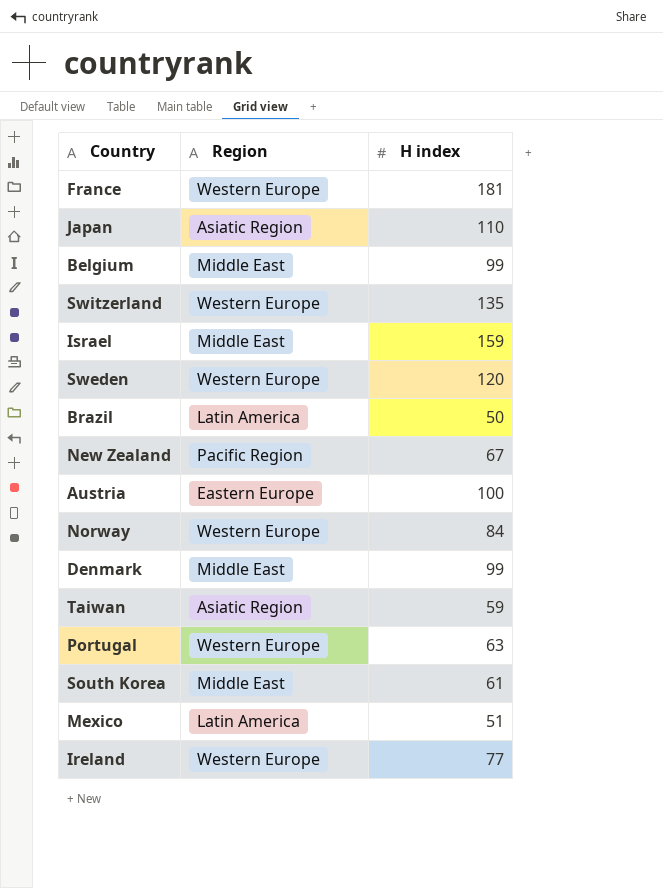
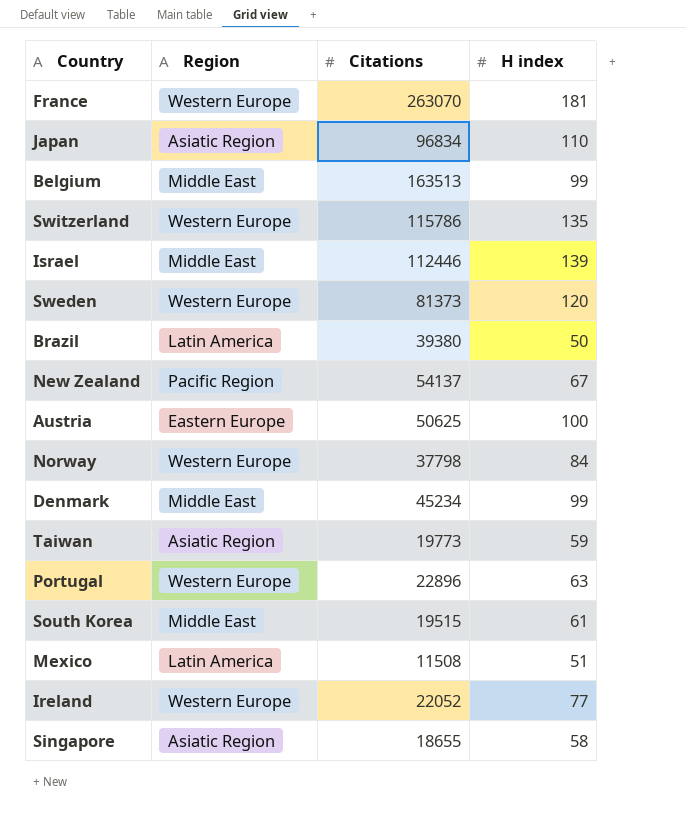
column Citations | position: none -> 3
Israel | H index: 159 -> 139
row Singapore: none -> Asiatic Region | 18655 | 58

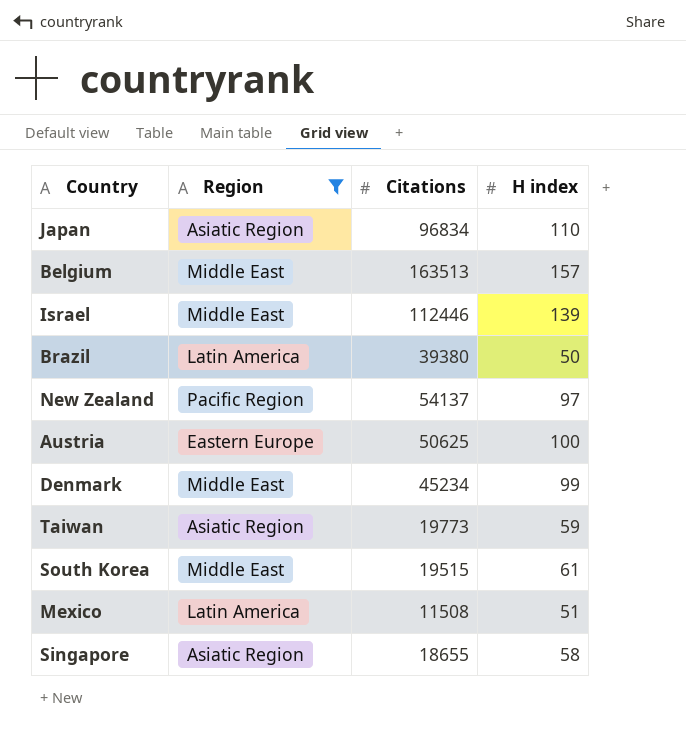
filter: none -> Region != Western Europe
Belgium | H index: 99 -> 157
New Zealand | H index: 67 -> 97

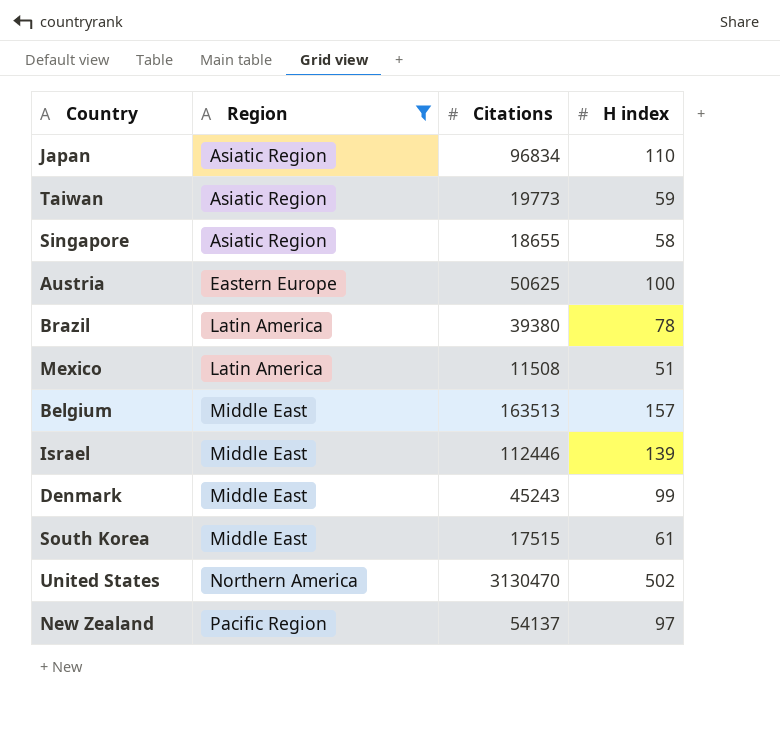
row order: none -> Region ascending
Brazil | H index: 50 -> 78
Denmark | Citations: 45234 -> 45243
South Korea | Citations: 19515 -> 17515
row United States: none -> Northern America | 3130470 | 502

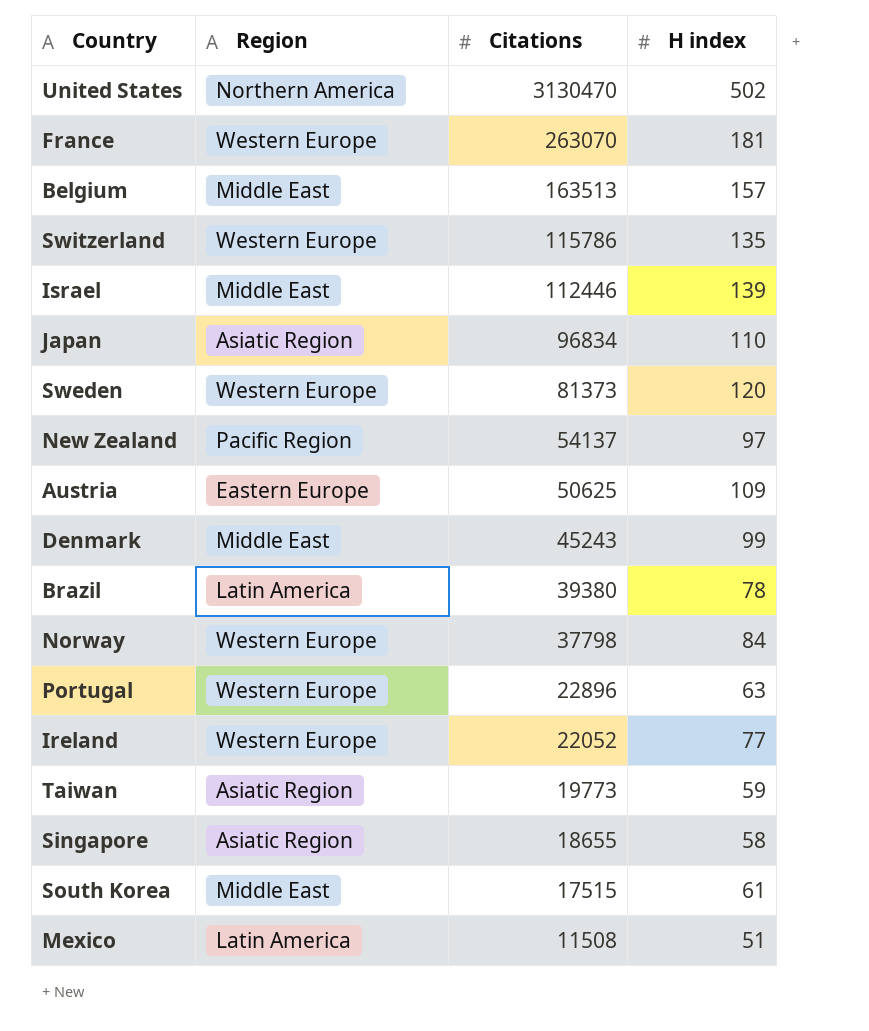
filter: Region != Western Europe -> none
row order: Region ascending -> Citations descending
Austria | H index: 100 -> 109

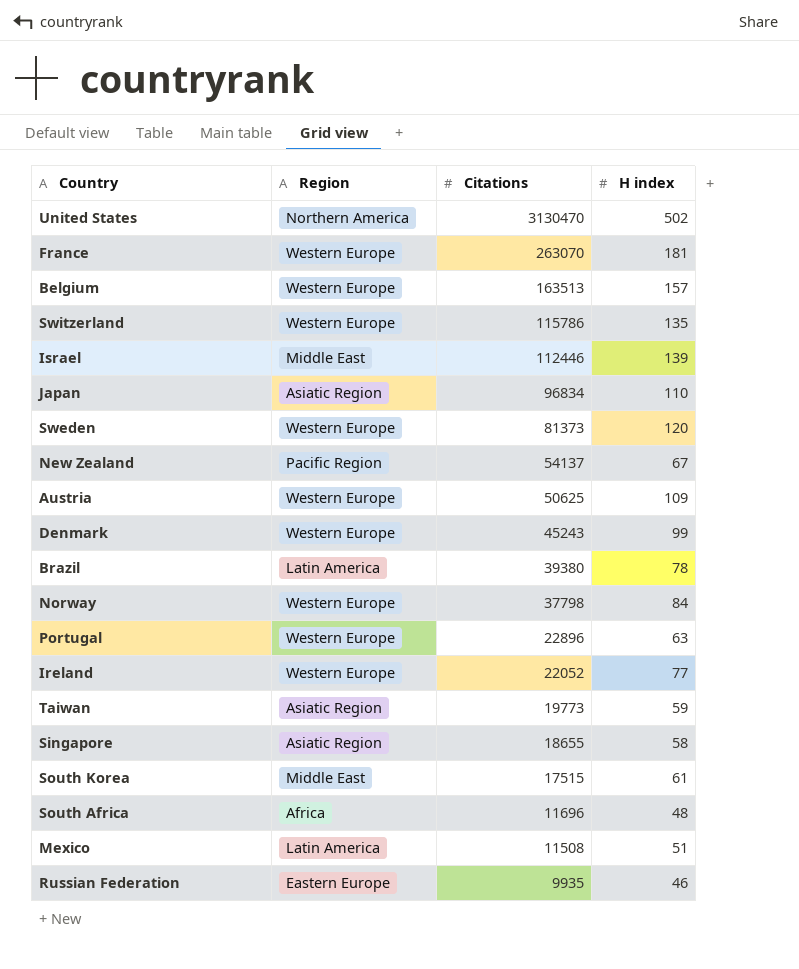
Belgium | Region: Middle East -> Western Europe
New Zealand | H index: 97 -> 67
Austria | Region: Eastern Europe -> Western Europe
Denmark | Region: Middle East -> Western Europe
row South Africa: none -> Africa | 11696 | 48
row Russian Federation: none -> Eastern Europe | 9935 | 46

